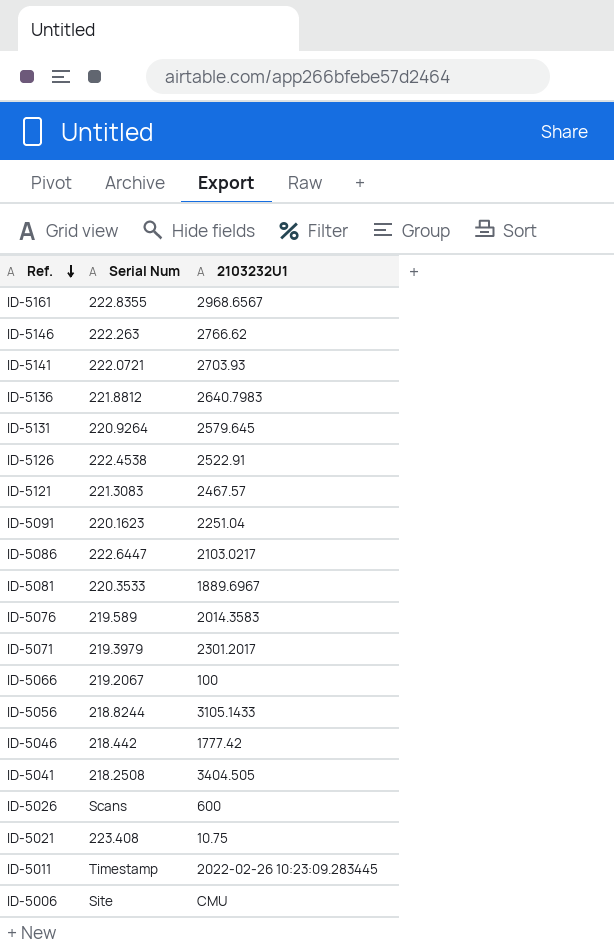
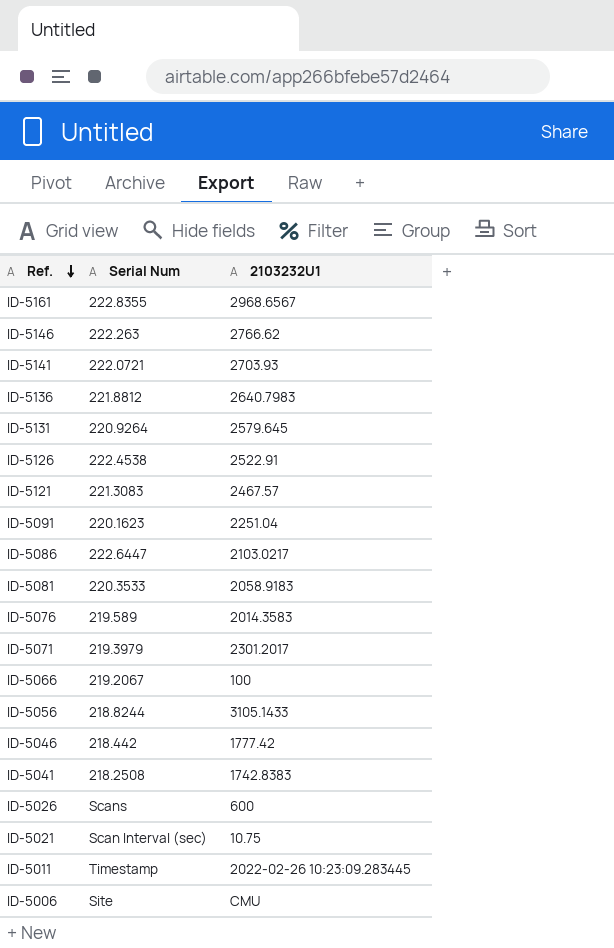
ID-5081 | 2103232U1: 1889.6967 -> 2058.9183
ID-5041 | 2103232U1: 3404.505 -> 1742.8383
ID-5021 | Serial Num: 223.408 -> Scan Interval (sec)

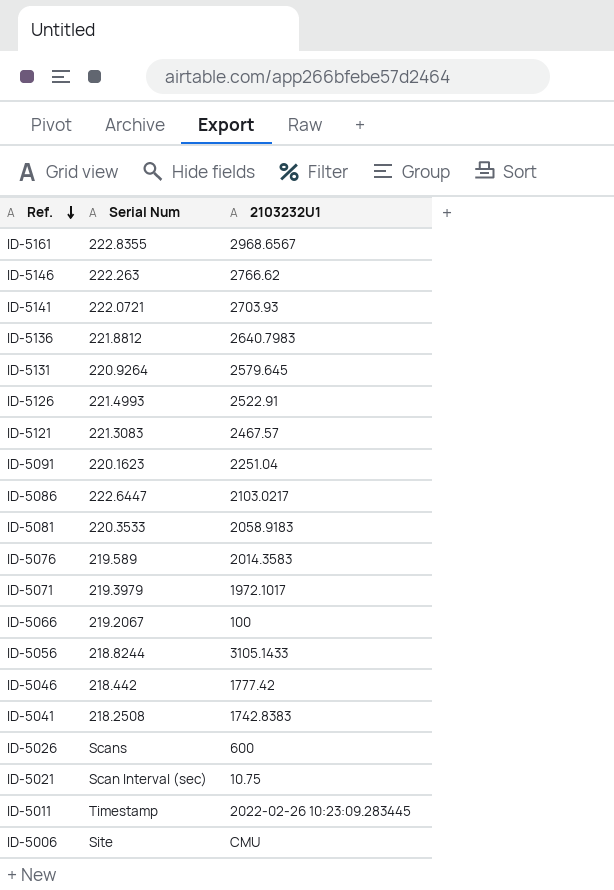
ID-5126 | Serial Num: 222.4538 -> 221.4993
ID-5071 | 2103232U1: 2301.2017 -> 1972.1017

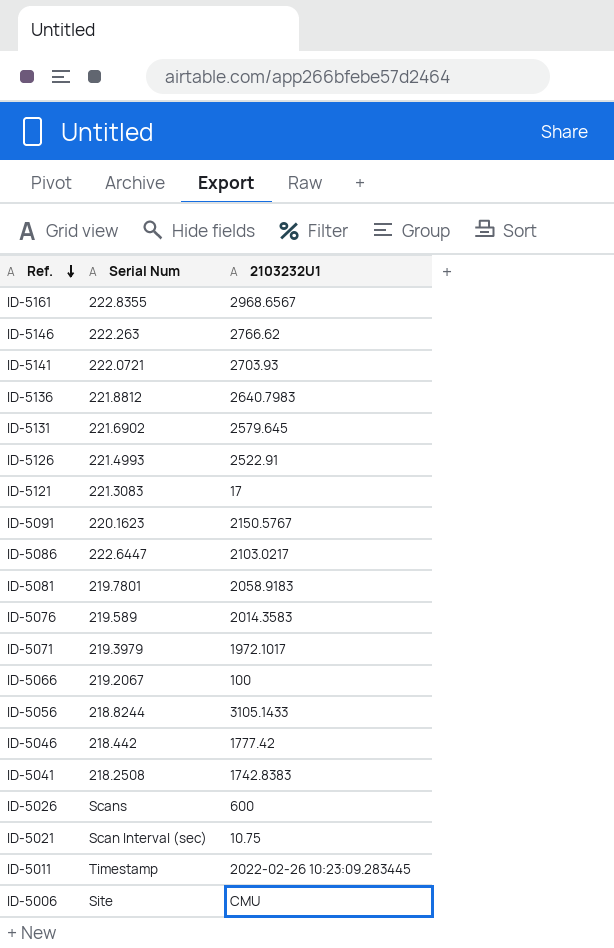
ID-5131 | Serial Num: 220.9264 -> 221.6902
ID-5121 | 2103232U1: 2467.57 -> 17
ID-5091 | 2103232U1: 2251.04 -> 2150.5767
ID-5081 | Serial Num: 220.3533 -> 219.7801

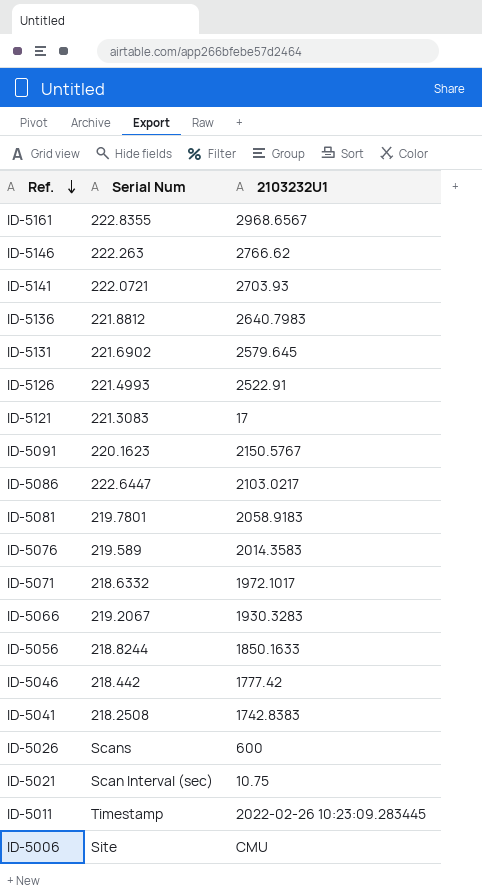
ID-5071 | Serial Num: 219.3979 -> 218.6332
ID-5066 | 2103232U1: 100 -> 1930.3283
ID-5056 | 2103232U1: 3105.1433 -> 1850.1633

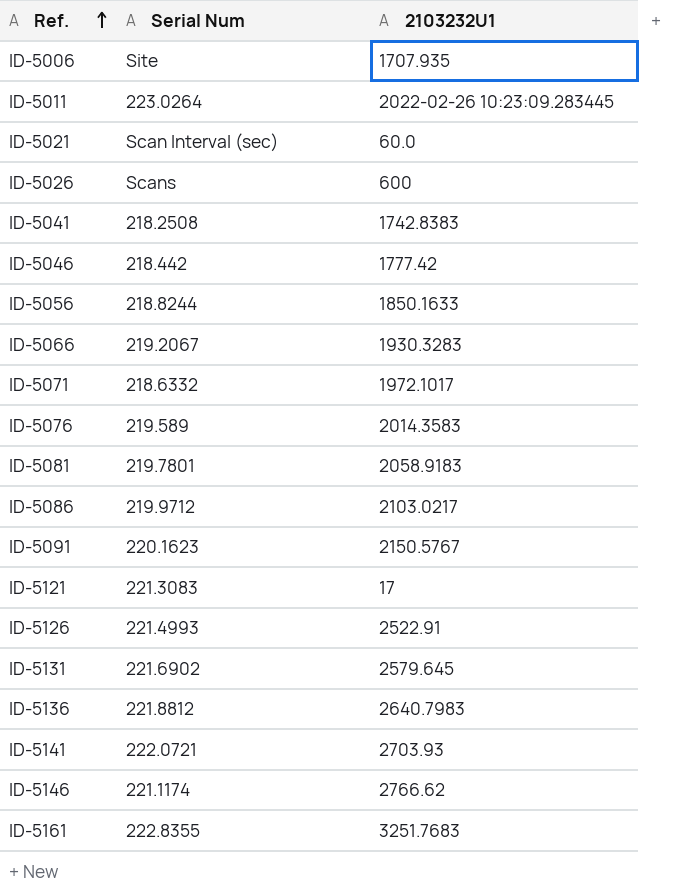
row order: Ref. descending -> Ref. ascending
ID-5006 | 2103232U1: CMU -> 1707.935
ID-5011 | Serial Num: Timestamp -> 223.0264
ID-5021 | 2103232U1: 10.75 -> 60.0
ID-5086 | Serial Num: 222.6447 -> 219.9712
ID-5146 | Serial Num: 222.263 -> 221.1174
ID-5161 | 2103232U1: 2968.6567 -> 3251.7683

